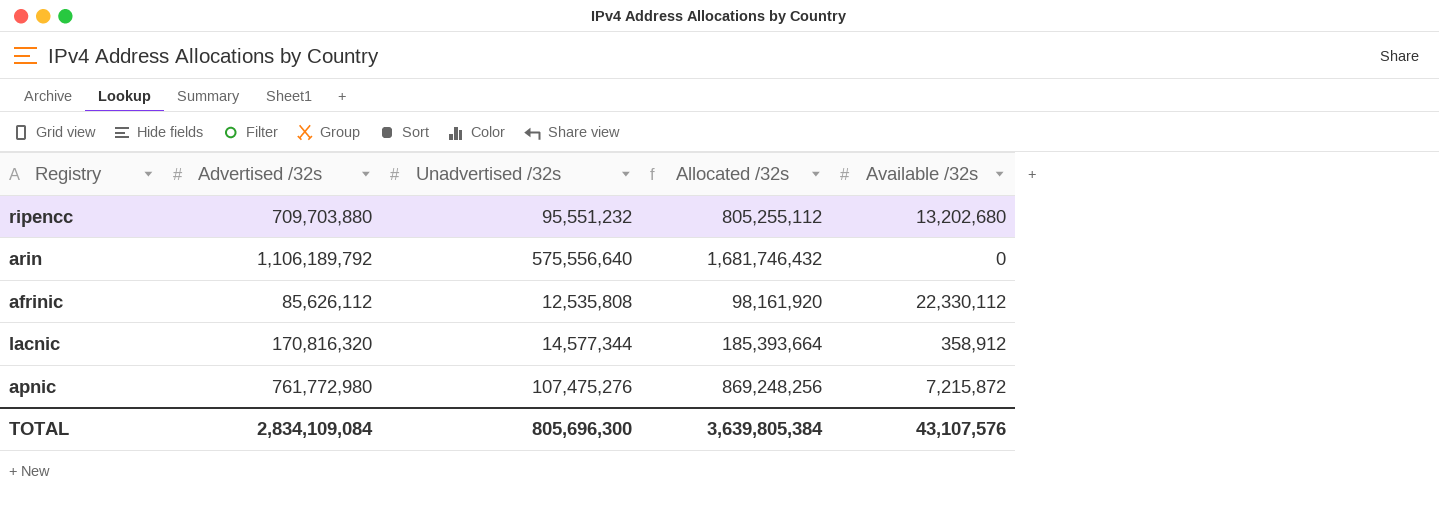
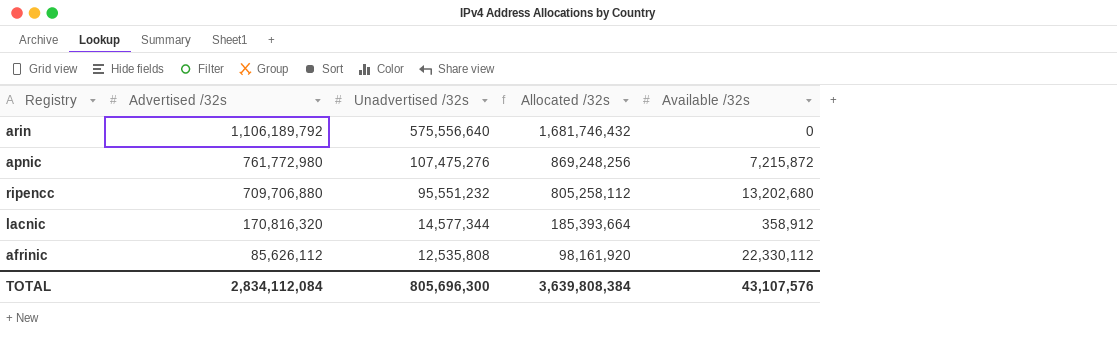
row order: none -> Advertised /32s descending
ripencc | Advertised /32s: 709,703,880 -> 709,706,880
ripencc | Allocated /32s: 805,255,112 -> 805,258,112
TOTAL | Advertised /32s: 2,834,109,084 -> 2,834,112,084
TOTAL | Allocated /32s: 3,639,805,384 -> 3,639,808,384

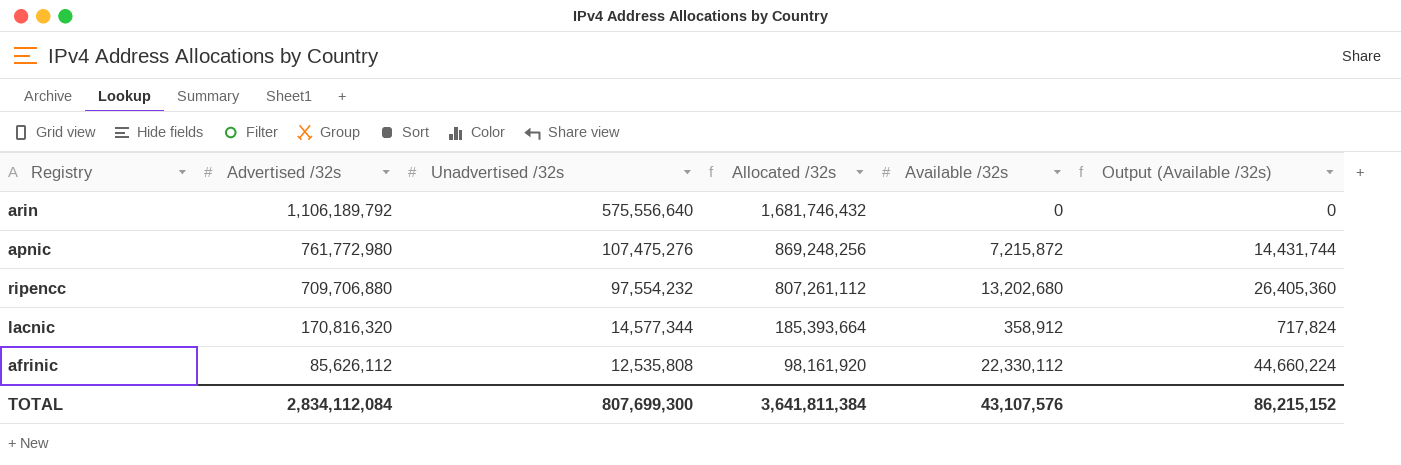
column Output (Available /32s) | formula: none -> [Available /32s] * 2
ripencc | Unadvertised /32s: 95,551,232 -> 97,554,232
ripencc | Allocated /32s: 805,258,112 -> 807,261,112
TOTAL | Unadvertised /32s: 805,696,300 -> 807,699,300
TOTAL | Allocated /32s: 3,639,808,384 -> 3,641,811,384

